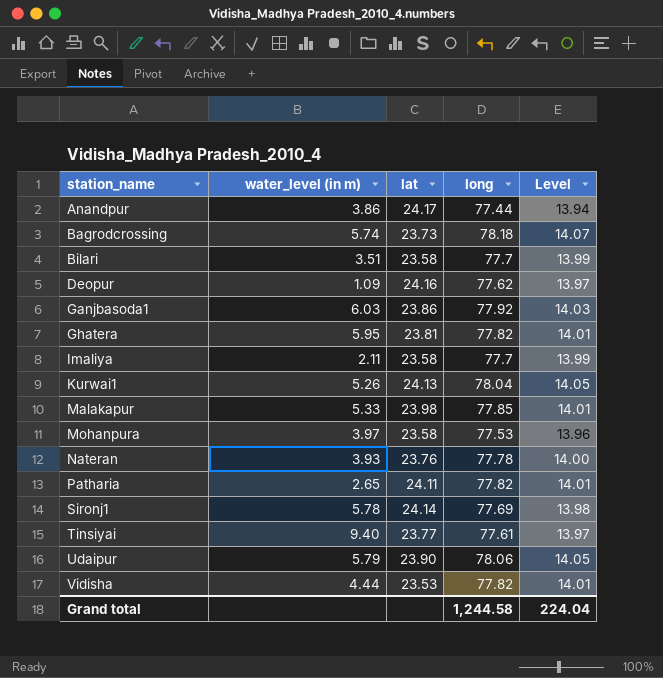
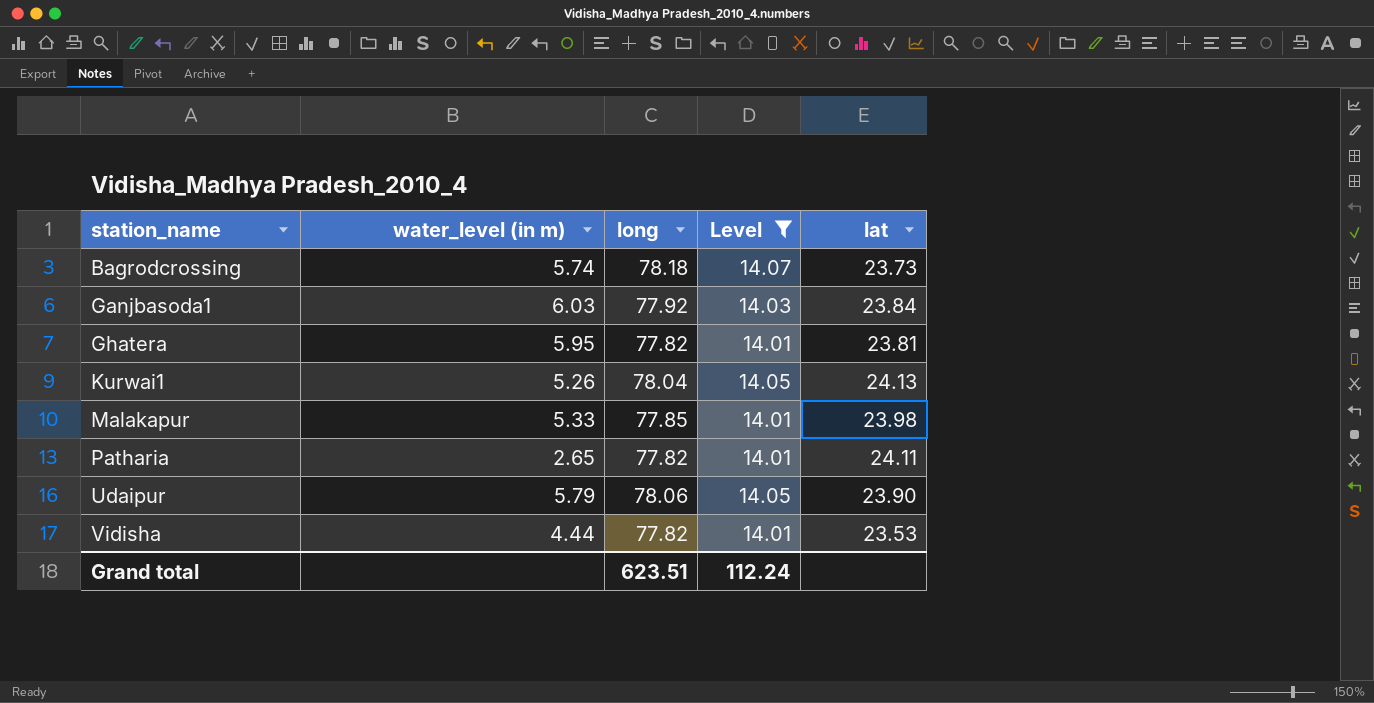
filter: none -> Level >= 14.01
column lat | position: 3 -> 5
Ganjbasoda1 | lat: 23.86 -> 23.84
Grand total | long: 1,244.58 -> 623.51
Grand total | Level: 224.04 -> 112.24

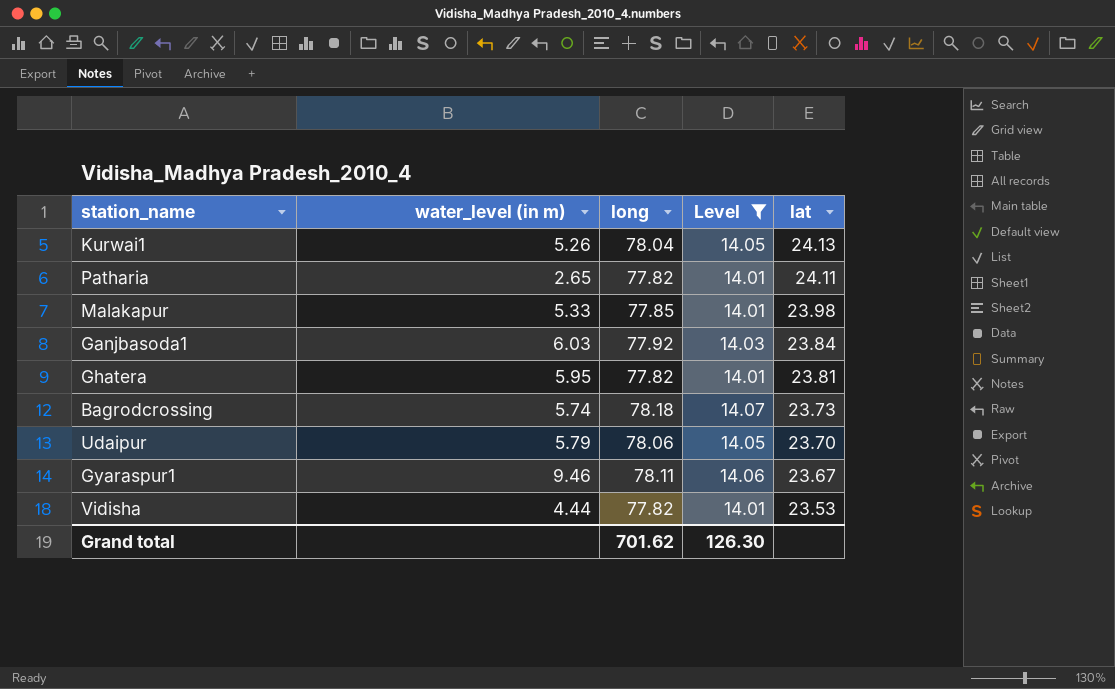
row order: station_name ascending -> lat descending
Udaipur | lat: 23.90 -> 23.70
row Gyaraspur1: none -> 9.46 | 78.11 | 14.06 | 23.67
Grand total | long: 623.51 -> 701.62
Grand total | Level: 112.24 -> 126.30

